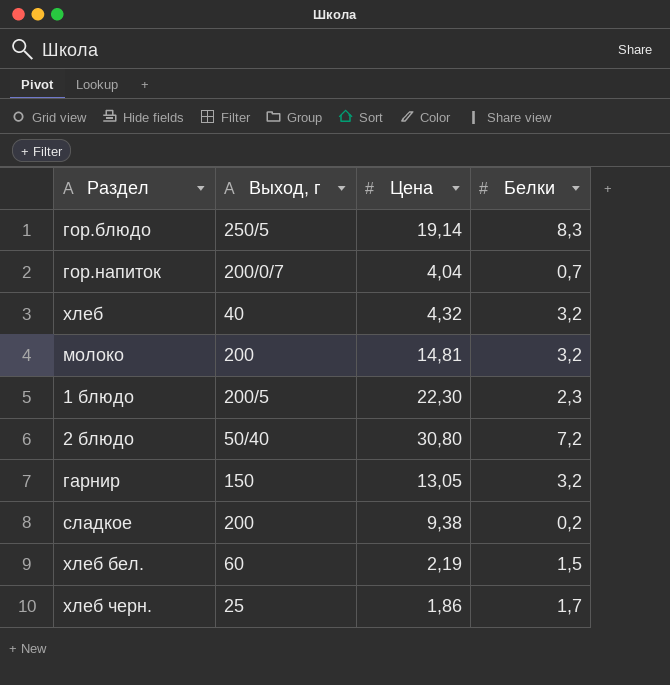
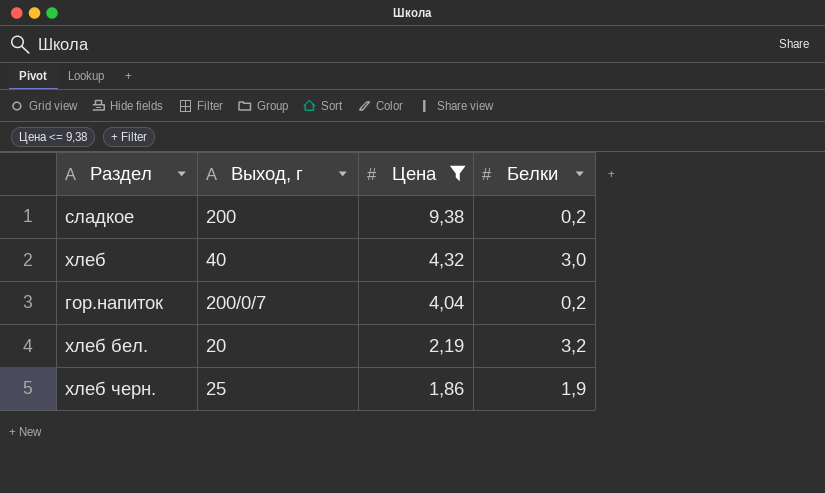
filter: none -> Цена <= 9,38
row order: none -> Цена descending
хлеб | Белки: 3,2 -> 3,0
гор.напиток | Белки: 0,7 -> 0,2
хлеб бел. | Выход, г: 60 -> 20
хлеб бел. | Белки: 1,5 -> 3,2
хлеб черн. | Белки: 1,7 -> 1,9

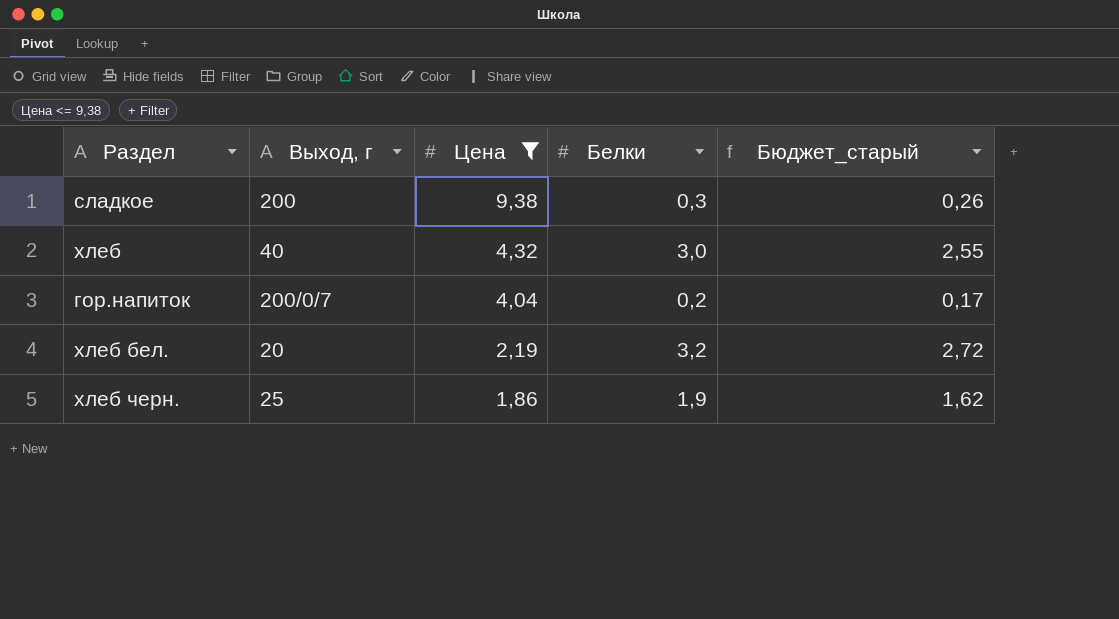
column Бюджет_старый | formula: none -> [Белки] * 0,85
сладкое | Белки: 0,2 -> 0,3

